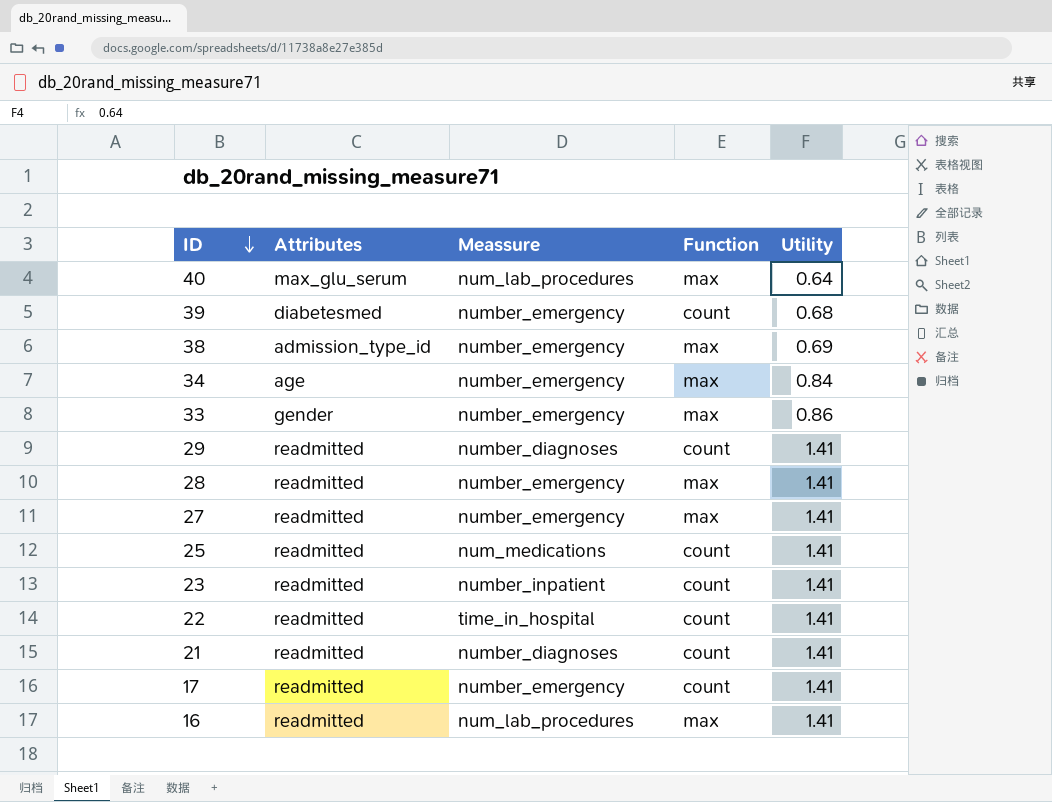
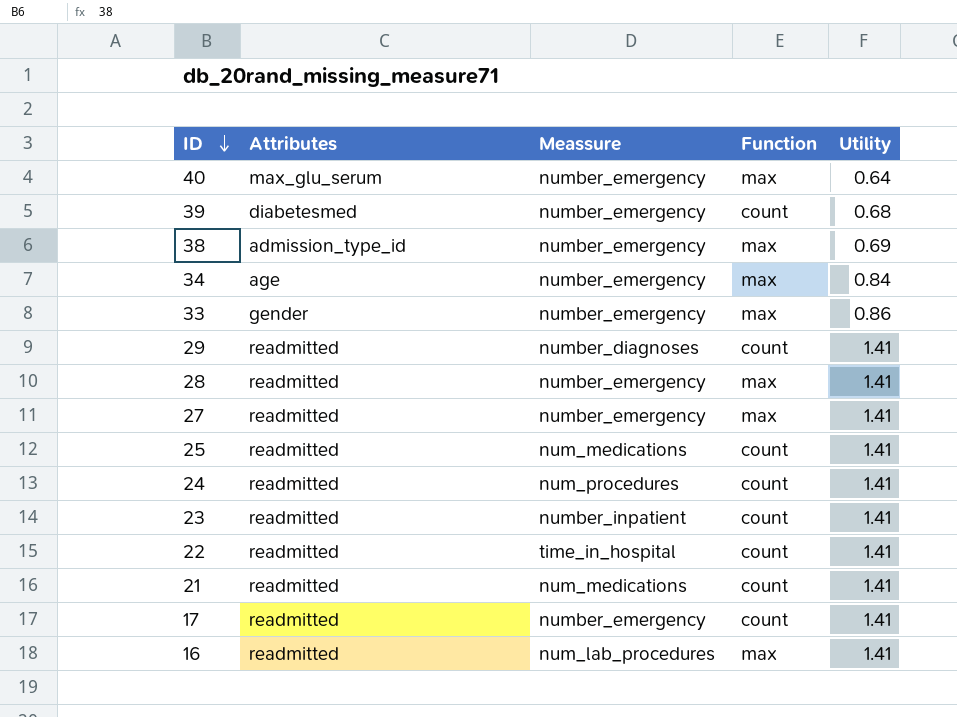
40 | Meassure: num_lab_procedures -> number_emergency
row 24: none -> readmitted | num_procedures | count | 1.41
21 | Meassure: number_diagnoses -> num_medications

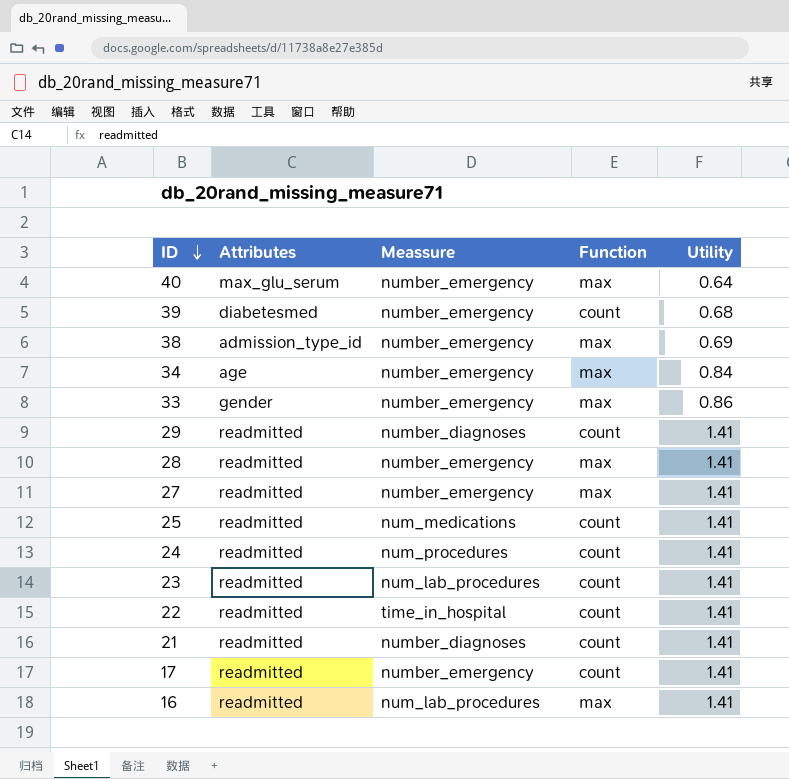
23 | Meassure: number_inpatient -> num_lab_procedures
21 | Meassure: num_medications -> number_diagnoses

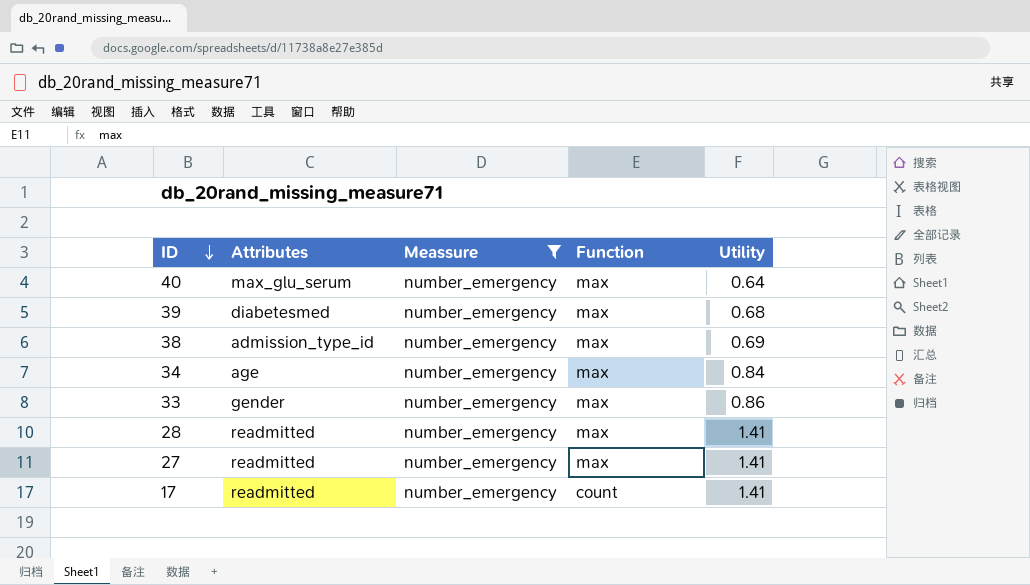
filter: none -> Meassure = number_emergency
39 | Function: count -> max

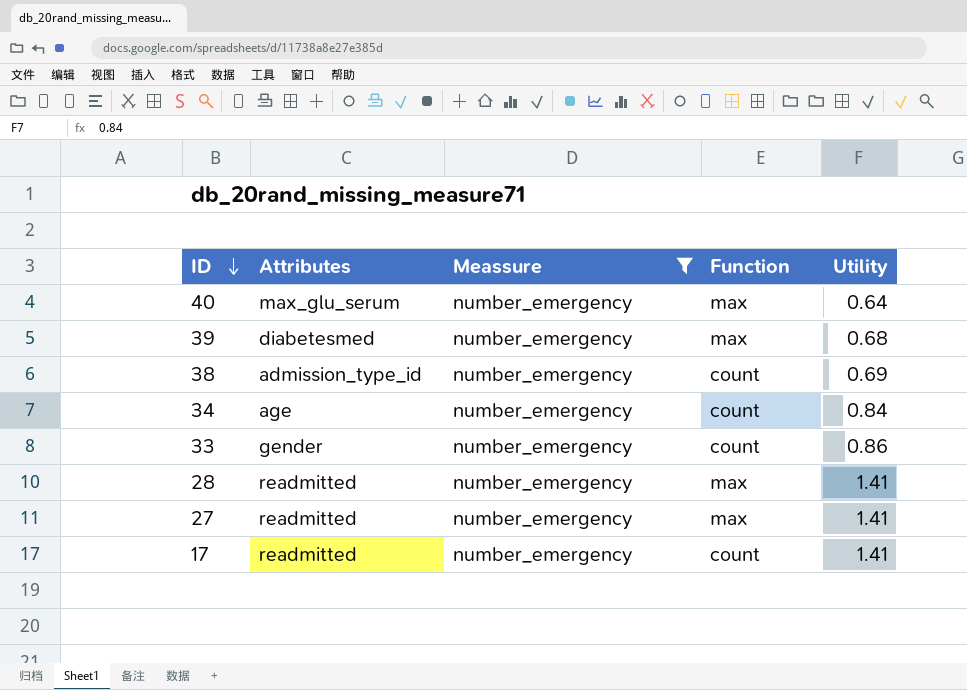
38 | Function: max -> count
34 | Function: max -> count
33 | Function: max -> count

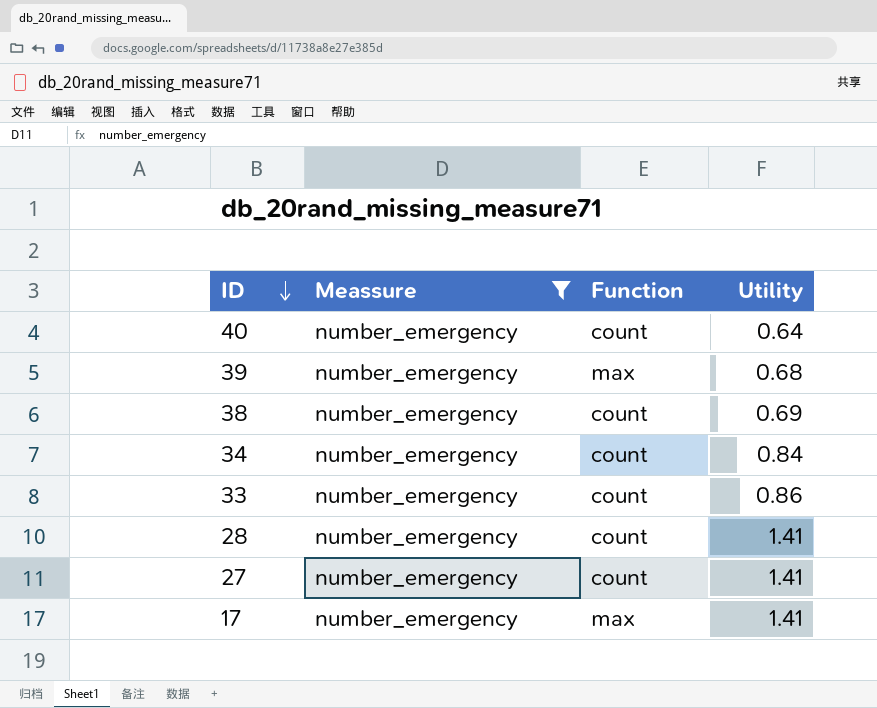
column Attributes | position: 2 -> none
40 | Function: max -> count
28 | Function: max -> count
27 | Function: max -> count
17 | Function: count -> max

